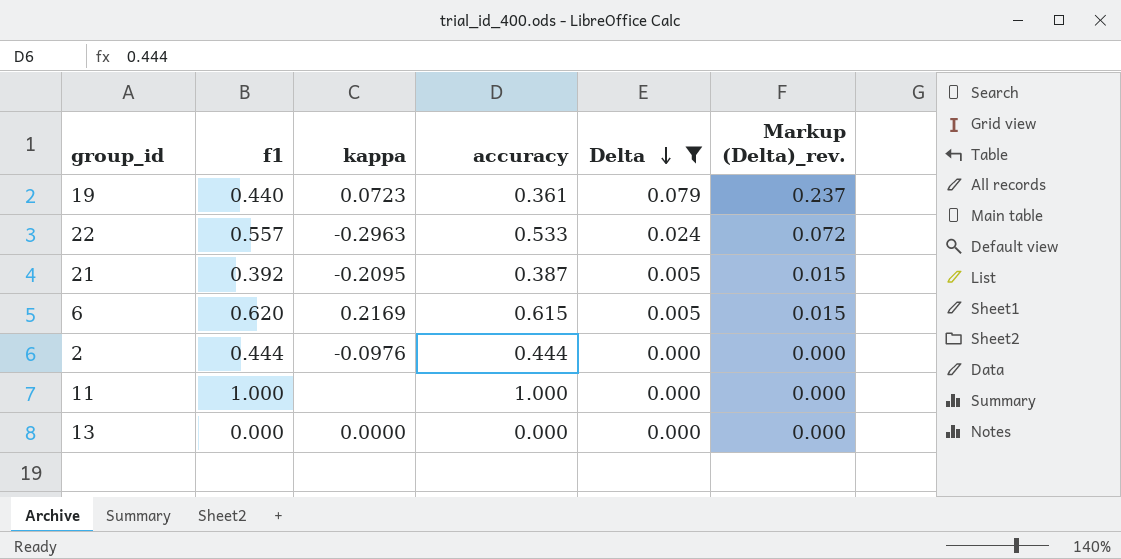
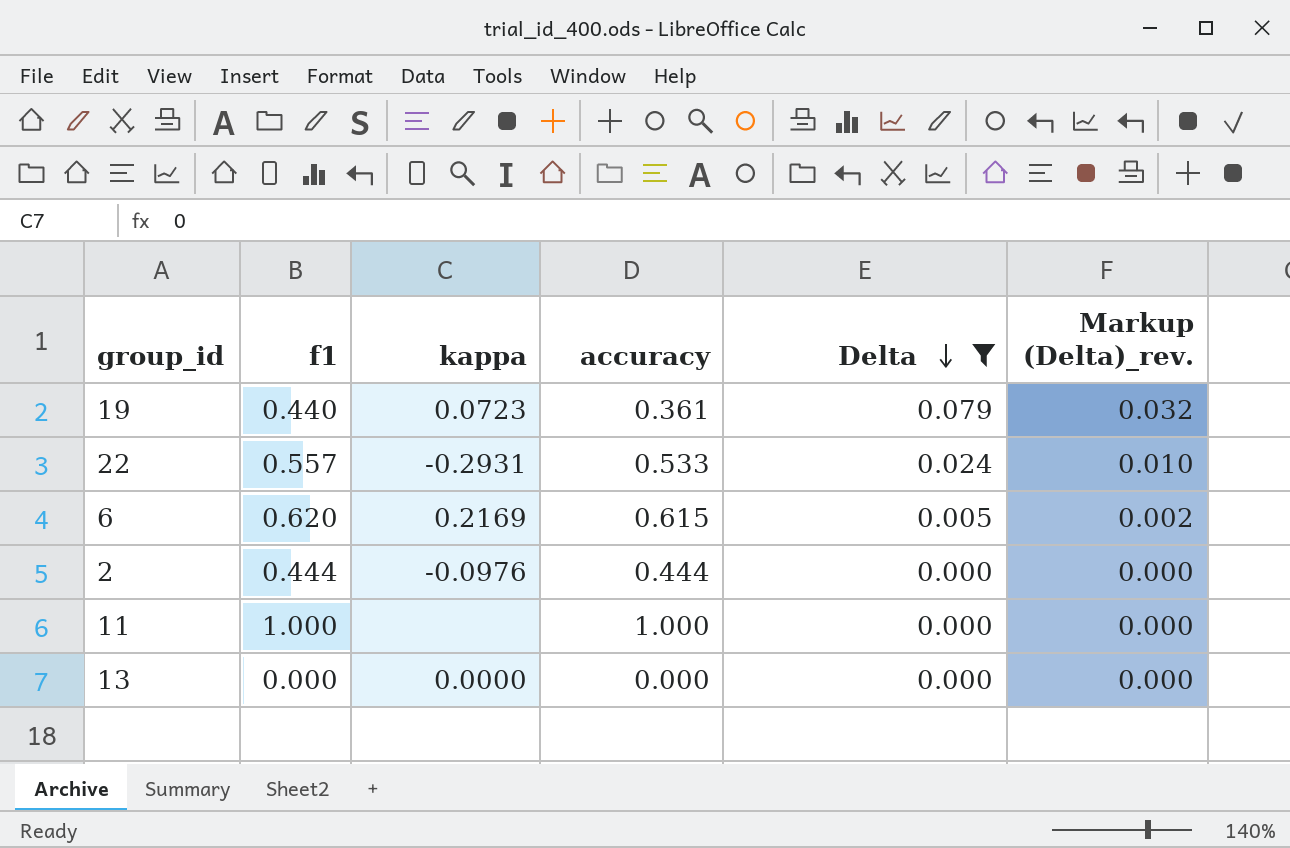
column Markup (Delta)_rev. | formula: [Delta] * 3 -> [Delta] * 0.4
row 21: 0.392 | -0.2095 | 0.387 | 0.005 | 0.015 -> none
22 | kappa: -0.2963 -> -0.2931

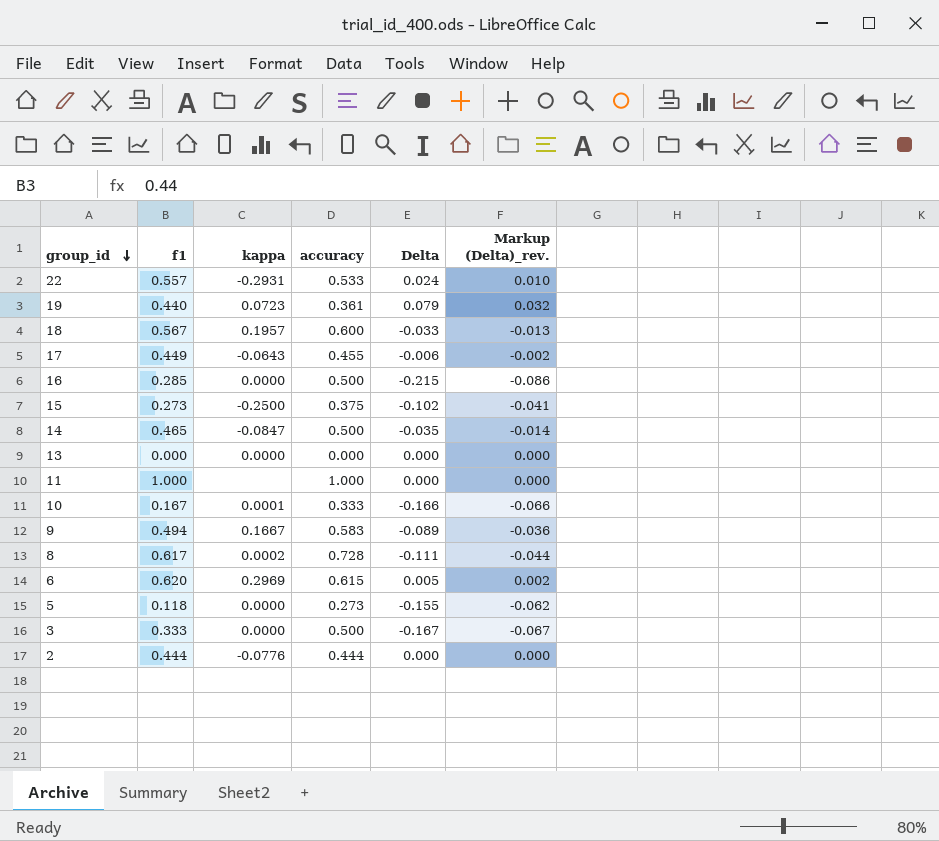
filter: Delta >= 0.000 -> none
row order: Delta descending -> group_id descending
6 | kappa: 0.2169 -> 0.2969
2 | kappa: -0.0976 -> -0.0776

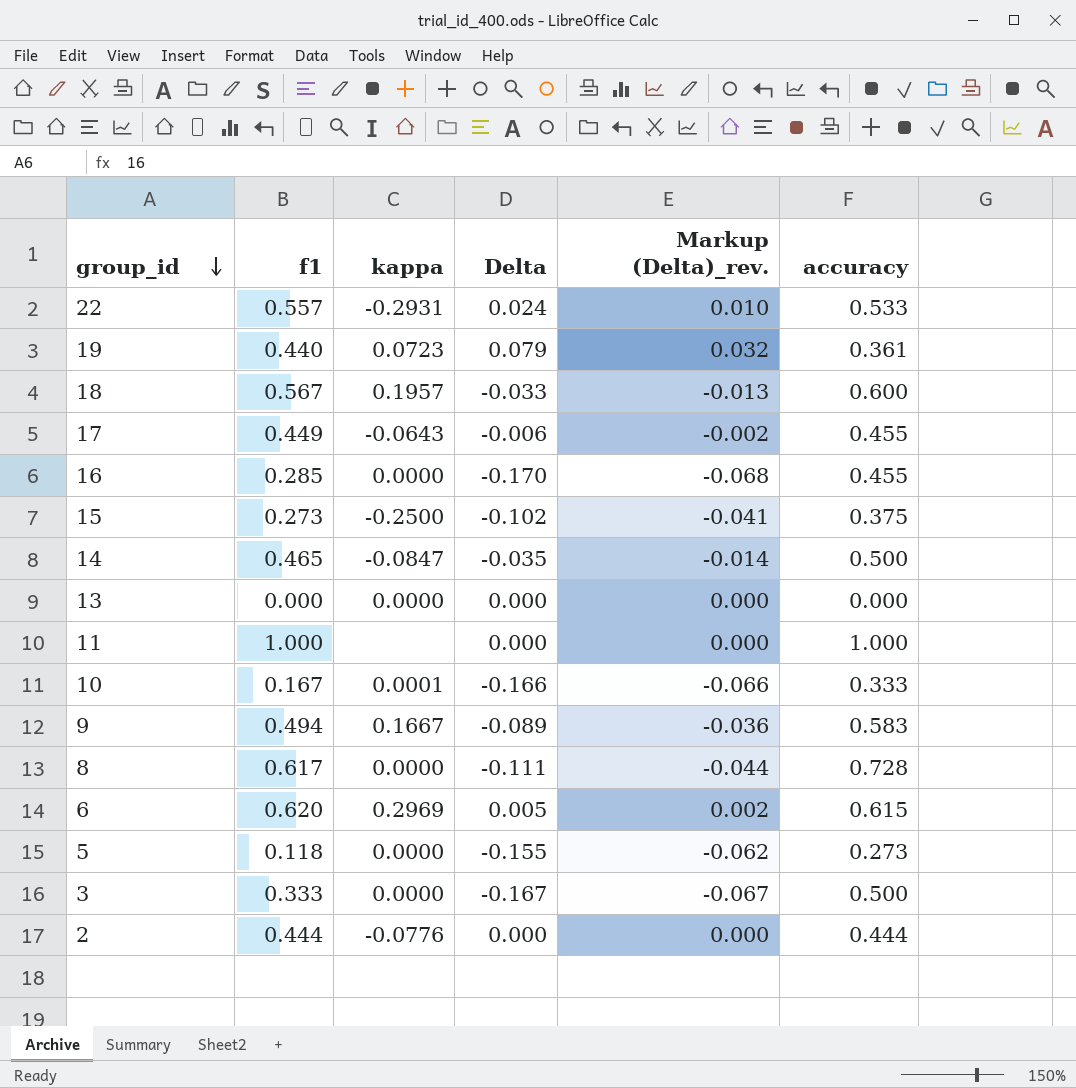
column accuracy | position: 4 -> 6
16 | Delta: -0.215 -> -0.170
16 | Markup (Delta)_rev.: -0.086 -> -0.068
16 | accuracy: 0.500 -> 0.455
8 | kappa: 0.0002 -> 0.0000

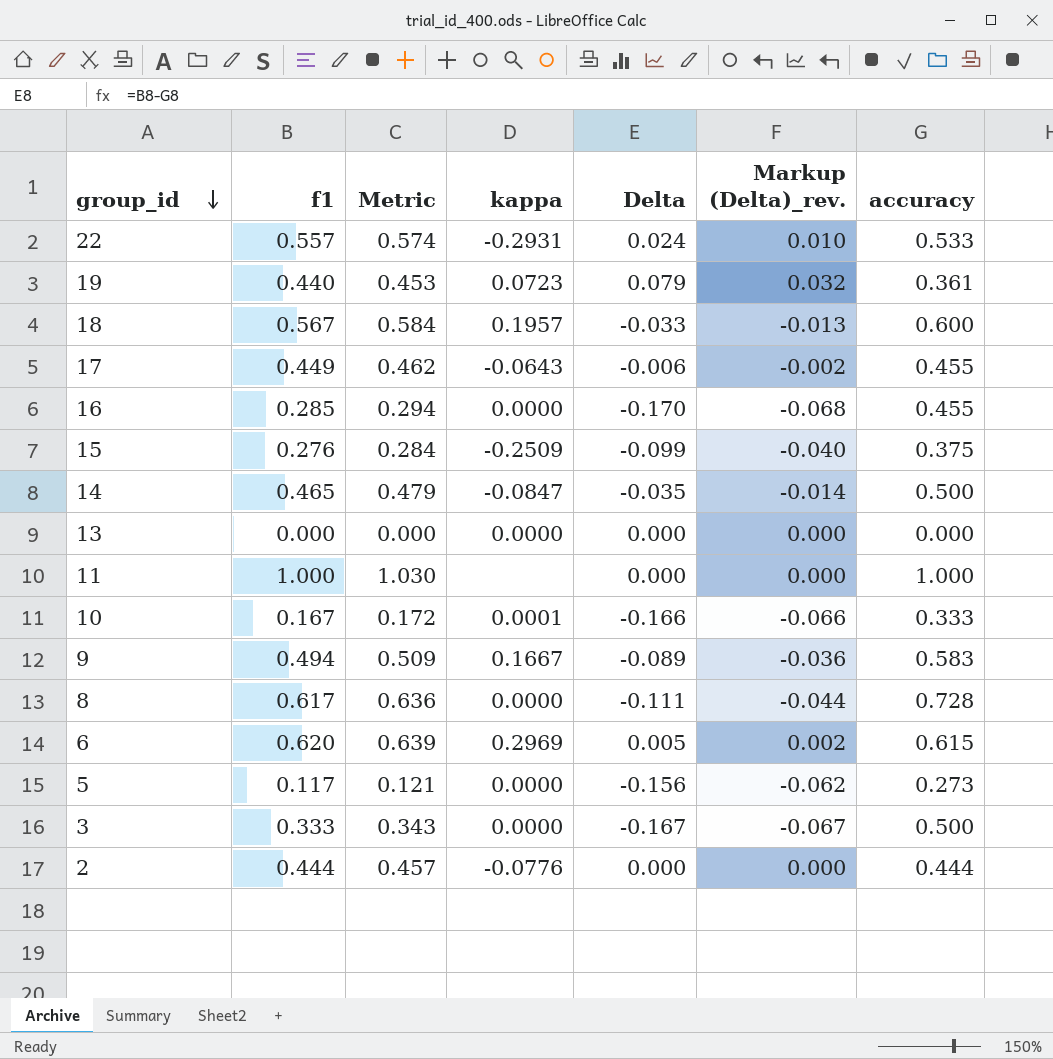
column Metric | formula: none -> [f1] * 1.03
15 | f1: 0.273 -> 0.276
15 | kappa: -0.2500 -> -0.2509
15 | Delta: -0.102 -> -0.099
15 | Markup (Delta)_rev.: -0.041 -> -0.040
5 | f1: 0.118 -> 0.117
5 | Delta: -0.155 -> -0.156

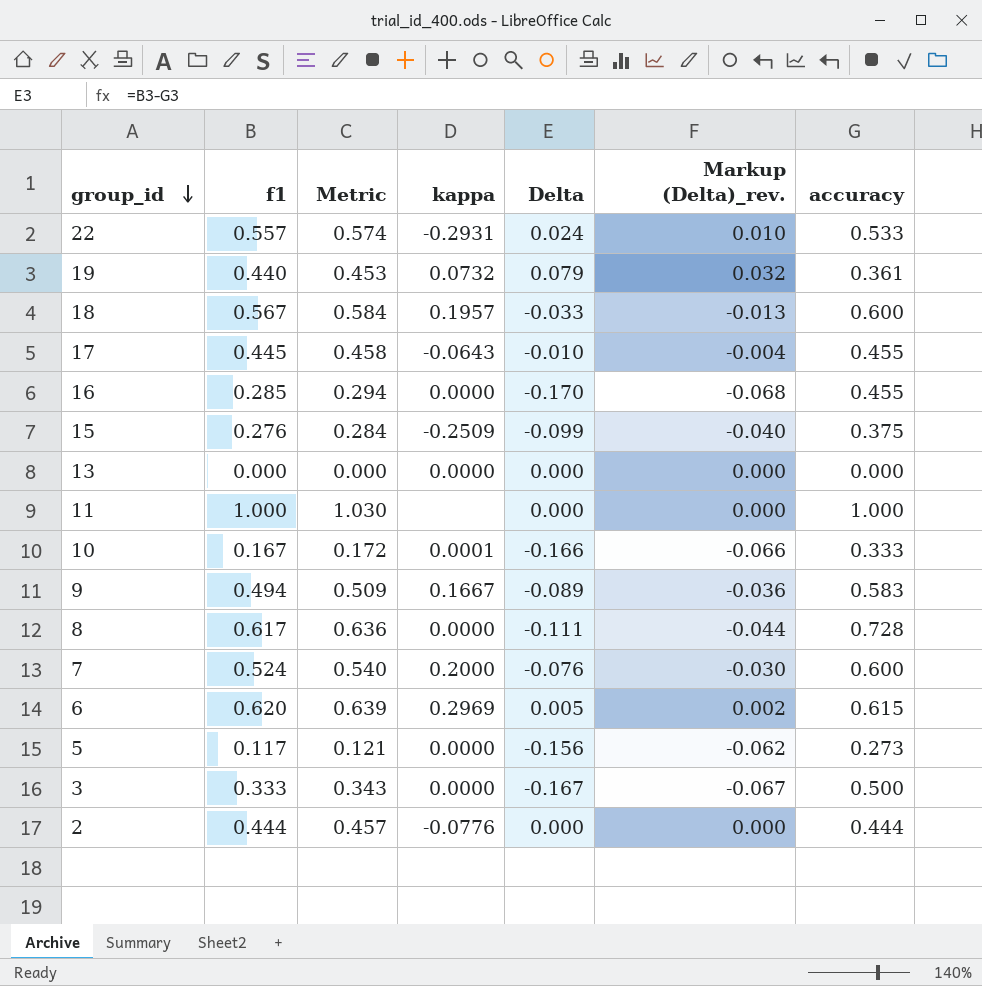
row 14: 0.465 | 0.479 | -0.0847 | -0.035 | -0.014 | 0.500 -> none
19 | kappa: 0.0723 -> 0.0732
17 | f1: 0.449 -> 0.445
17 | Metric: 0.462 -> 0.458
17 | Delta: -0.006 -> -0.010
17 | Markup (Delta)_rev.: -0.002 -> -0.004
row 7: none -> 0.524 | 0.540 | 0.2000 | -0.076 | -0.030 | 0.600

